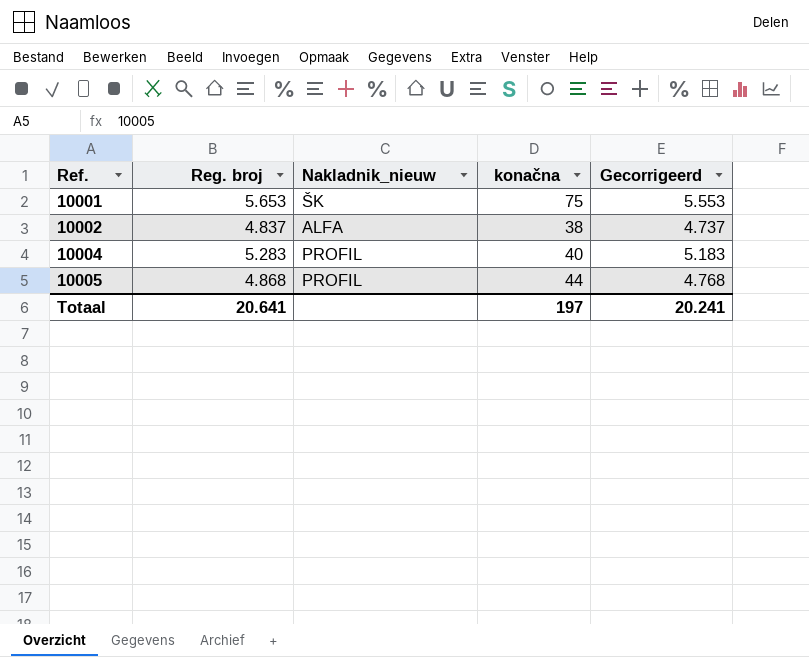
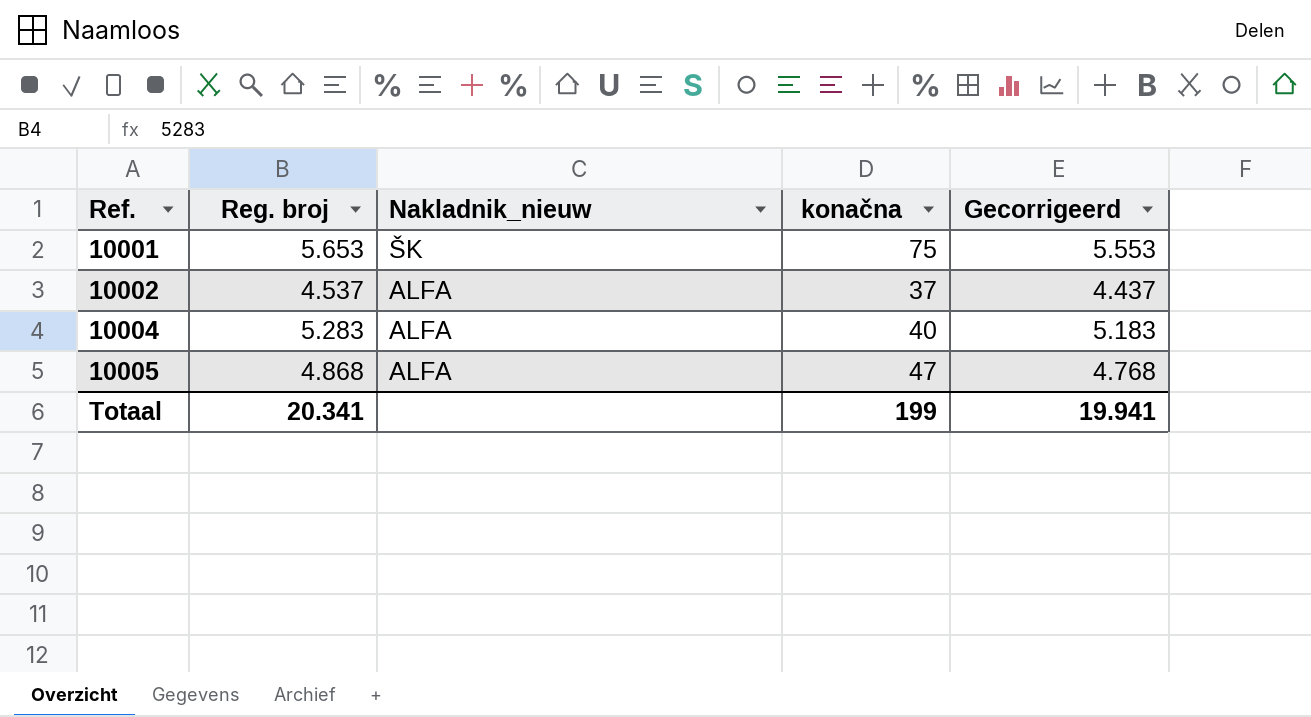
10002 | Reg. broj: 4.837 -> 4.537
10002 | konačna: 38 -> 37
10002 | Gecorrigeerd: 4.737 -> 4.437
10004 | Nakladnik_nieuw: PROFIL -> ALFA
10005 | Nakladnik_nieuw: PROFIL -> ALFA
10005 | konačna: 44 -> 47
Totaal | Reg. broj: 20.641 -> 20.341
Totaal | konačna: 197 -> 199
Totaal | Gecorrigeerd: 20.241 -> 19.941

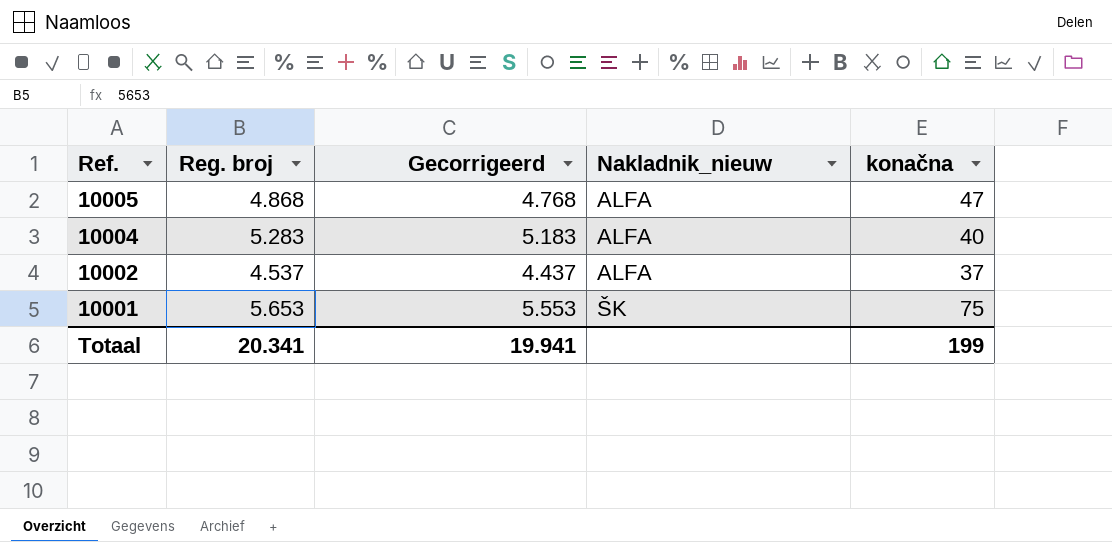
row order: Ref. ascending -> Ref. descending
column Gecorrigeerd | position: 5 -> 3

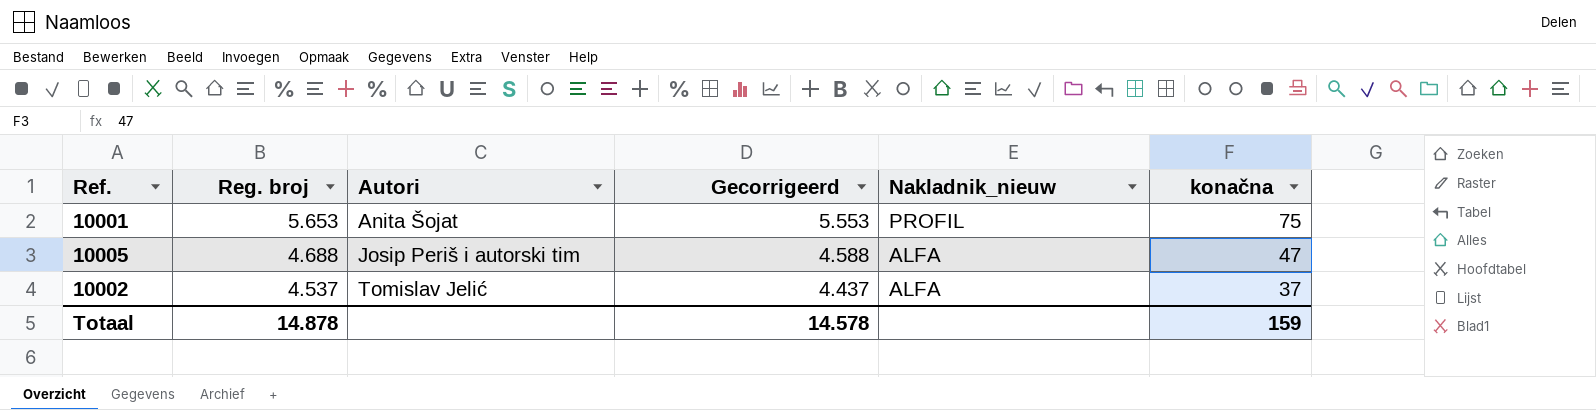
row order: Ref. descending -> Reg. broj descending
column Autori | position: none -> 3
row 10004: 5.283 | 5.183 | ALFA | 40 -> none
10001 | Nakladnik_nieuw: ŠK -> PROFIL
10005 | Reg. broj: 4.868 -> 4.688
10005 | Gecorrigeerd: 4.768 -> 4.588
Totaal | Reg. broj: 20.341 -> 14.878
Totaal | Gecorrigeerd: 19.941 -> 14.578
Totaal | konačna: 199 -> 159

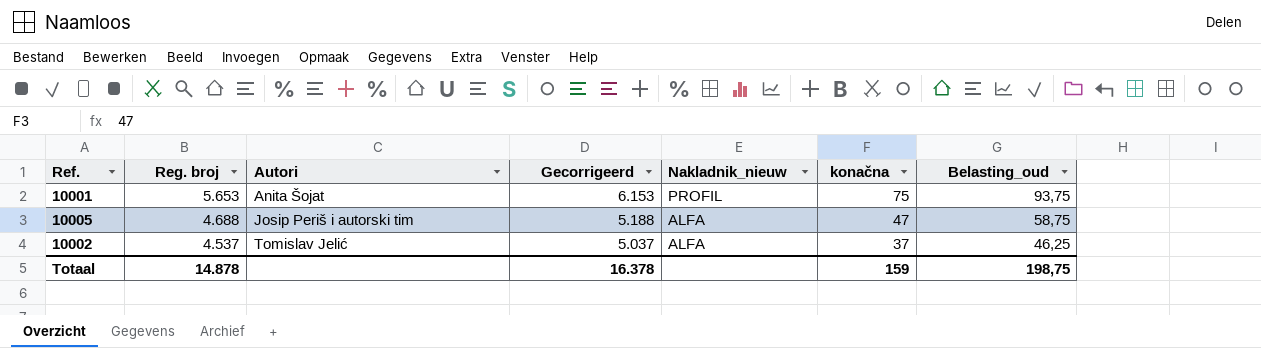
column Gecorrigeerd | formula: [Reg. broj] - 100 -> [Reg. broj] + 500
column Belasting_oud | formula: none -> [konačna] * 1,25
Totaal | Gecorrigeerd: 14.578 -> 16.378

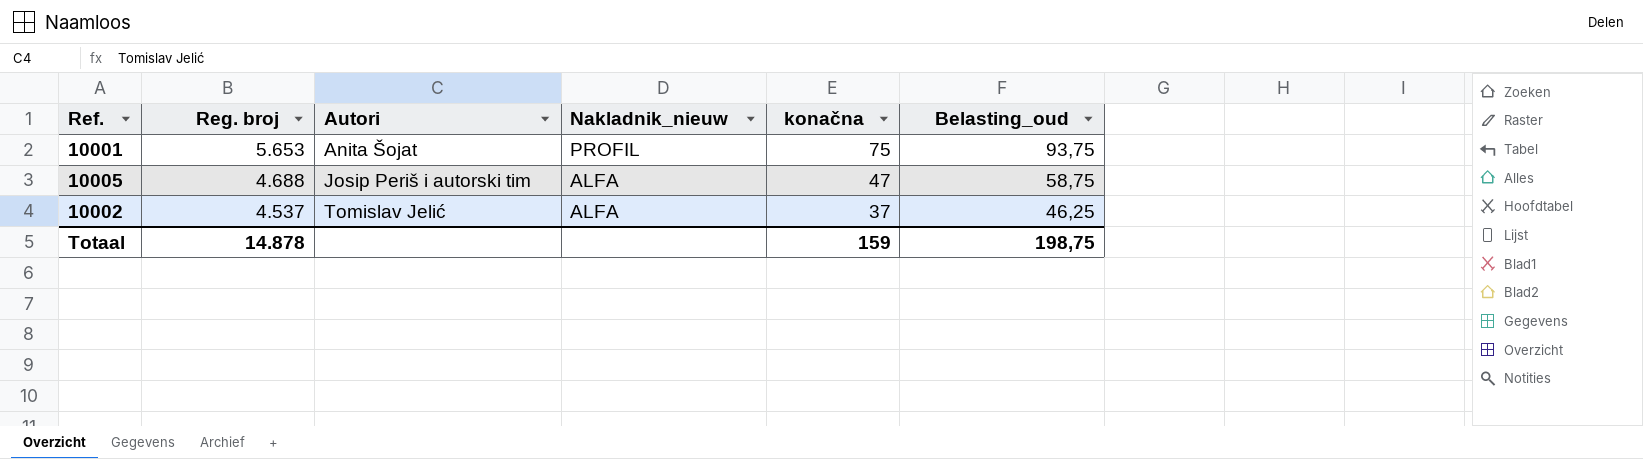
column Gecorrigeerd | formula: [Reg. broj] + 500 -> none

